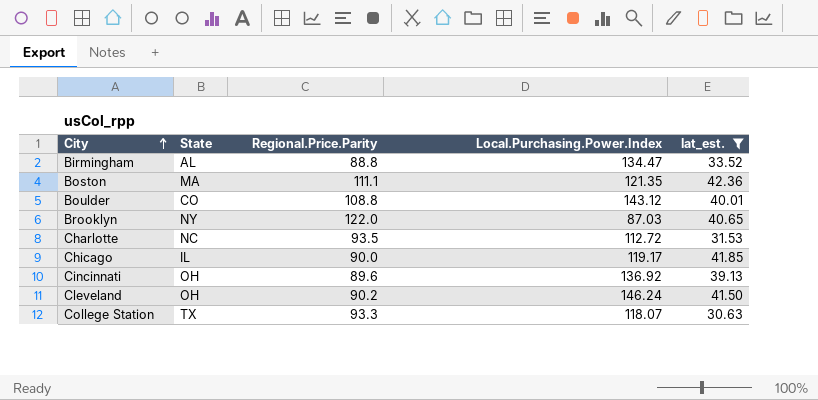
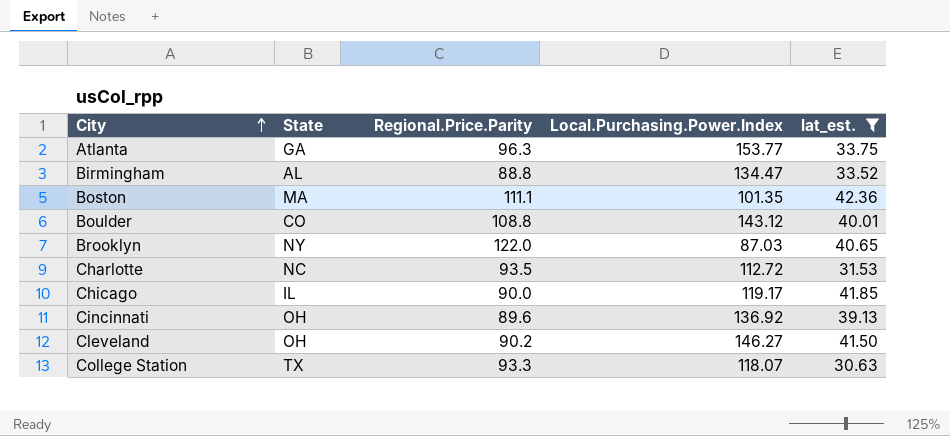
row Atlanta: none -> GA | 96.3 | 153.77 | 33.75
Boston | Local.Purchasing.Power.Index: 121.35 -> 101.35
Cleveland | Local.Purchasing.Power.Index: 146.24 -> 146.27

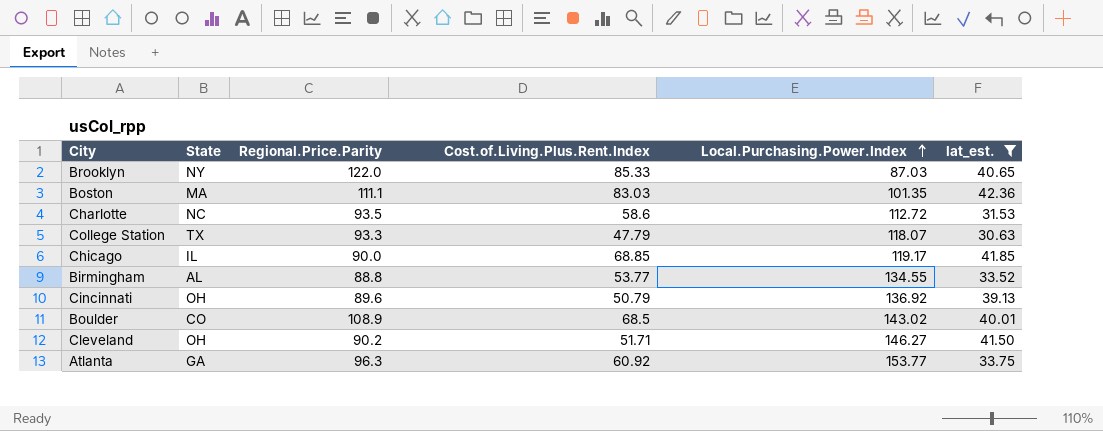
row order: City ascending -> Local.Purchasing.Power.Index ascending
column Cost.of.Living.Plus.Rent.Index | position: none -> 4
Birmingham | Local.Purchasing.Power.Index: 134.47 -> 134.55
Boulder | Regional.Price.Parity: 108.8 -> 108.9
Boulder | Local.Purchasing.Power.Index: 143.12 -> 143.02

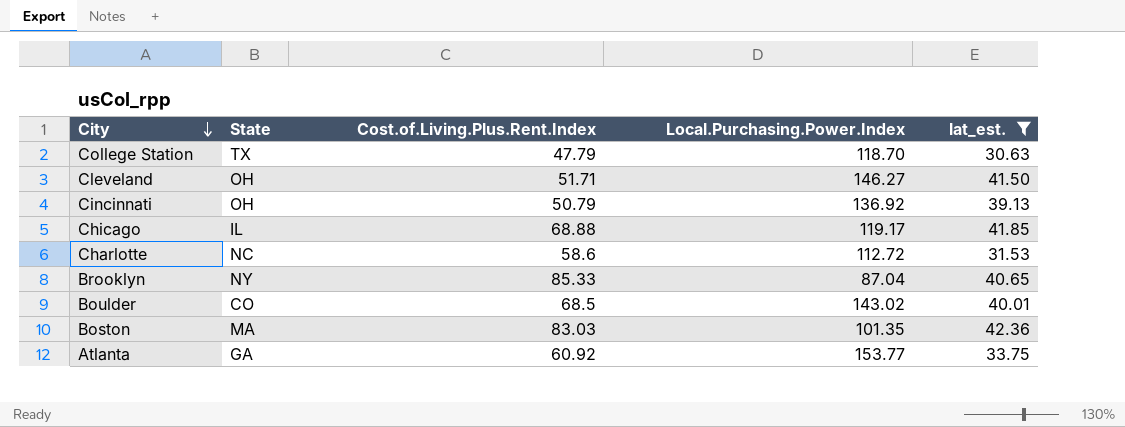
row order: Local.Purchasing.Power.Index ascending -> City descending
column Regional.Price.Parity | position: 3 -> none
row Birmingham: AL | 88.8 | 53.77 | 134.55 | 33.52 -> none
College Station | Local.Purchasing.Power.Index: 118.07 -> 118.70
Chicago | Cost.of.Living.Plus.Rent.Index: 68.85 -> 68.88
Brooklyn | Local.Purchasing.Power.Index: 87.03 -> 87.04

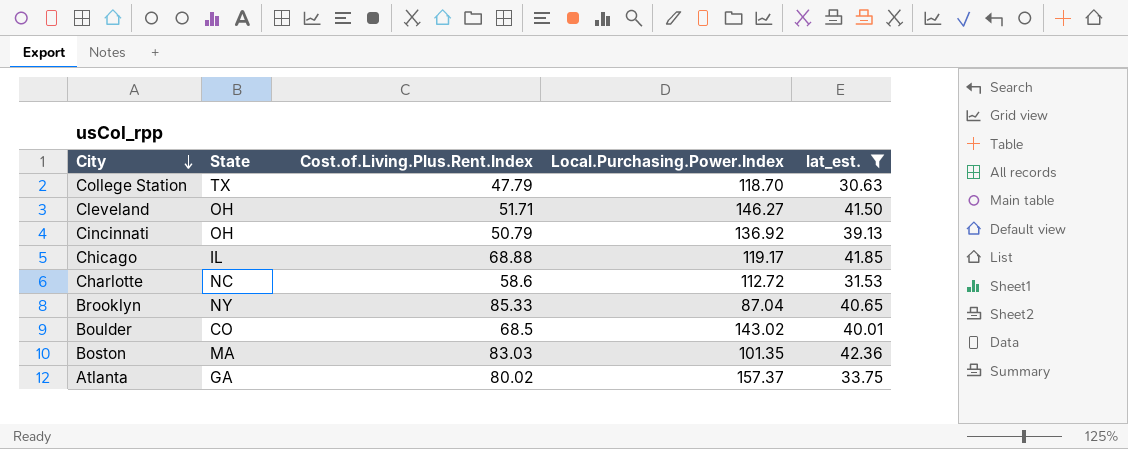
Atlanta | Cost.of.Living.Plus.Rent.Index: 60.92 -> 80.02
Atlanta | Local.Purchasing.Power.Index: 153.77 -> 157.37

